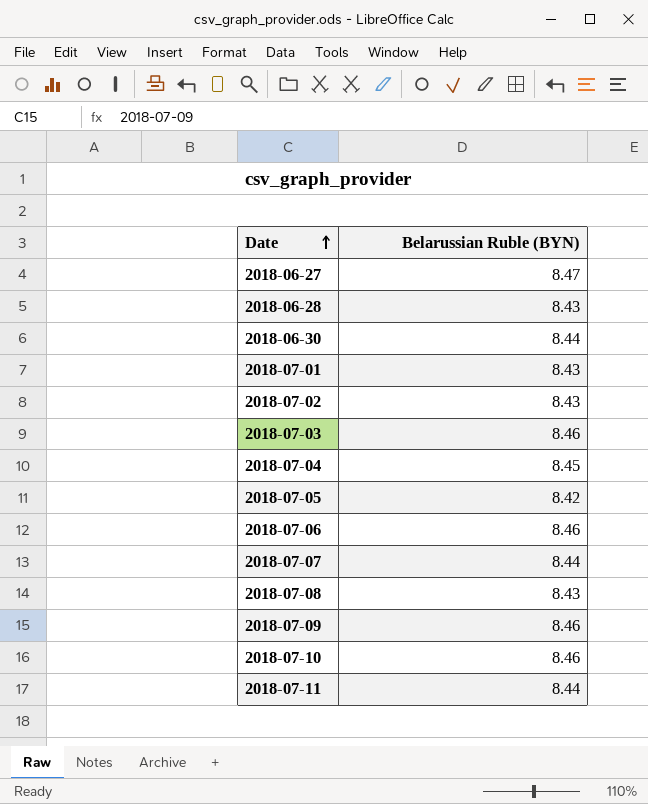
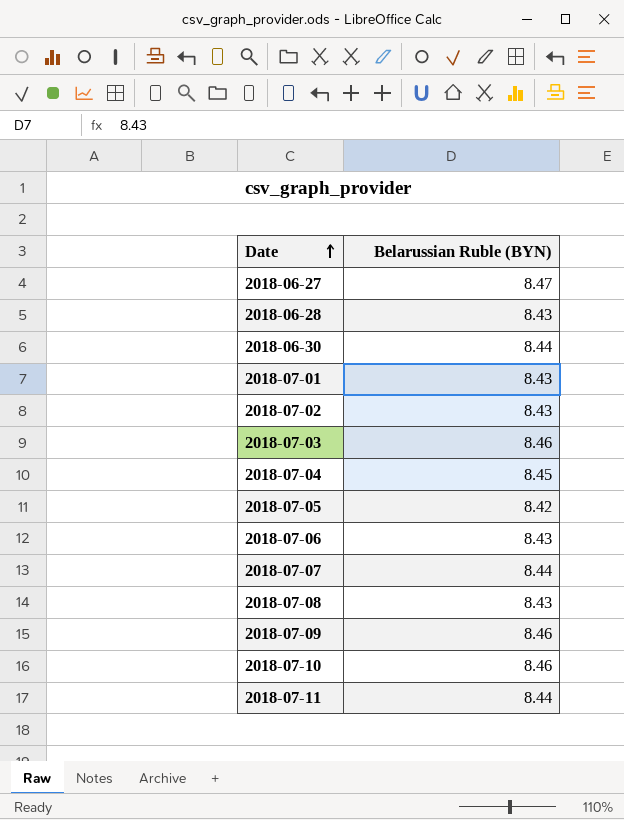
2018-07-06 | Belarussian Ruble (BYN): 8.46 -> 8.43

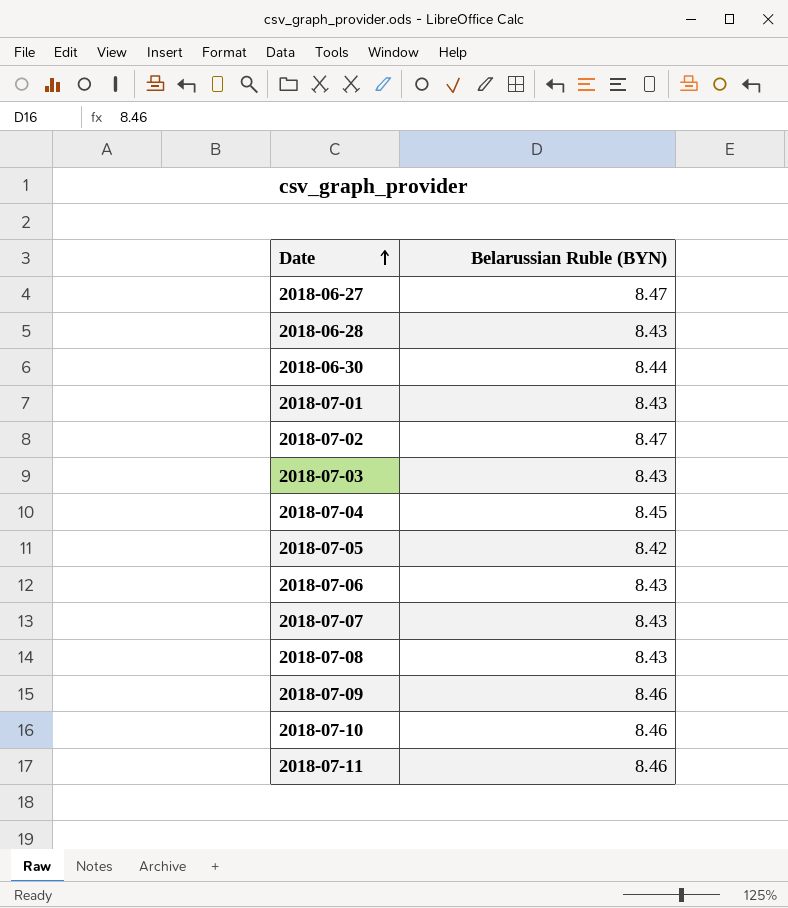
2018-07-02 | Belarussian Ruble (BYN): 8.43 -> 8.47
2018-07-03 | Belarussian Ruble (BYN): 8.46 -> 8.43
2018-07-07 | Belarussian Ruble (BYN): 8.44 -> 8.43
2018-07-11 | Belarussian Ruble (BYN): 8.44 -> 8.46

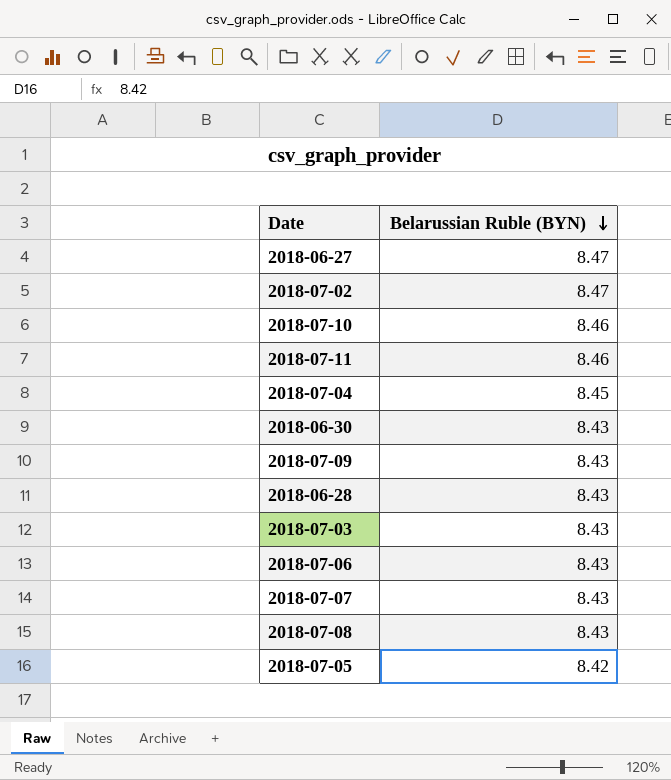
row order: Date ascending -> Belarussian Ruble (BYN) descending
row 2018-07-01: 8.43 -> none
2018-06-30 | Belarussian Ruble (BYN): 8.44 -> 8.43
2018-07-09 | Belarussian Ruble (BYN): 8.46 -> 8.43

